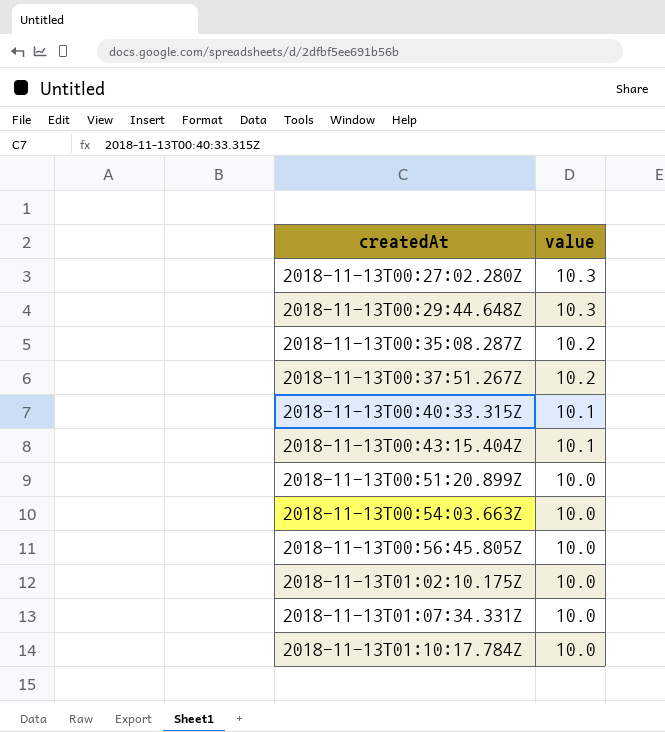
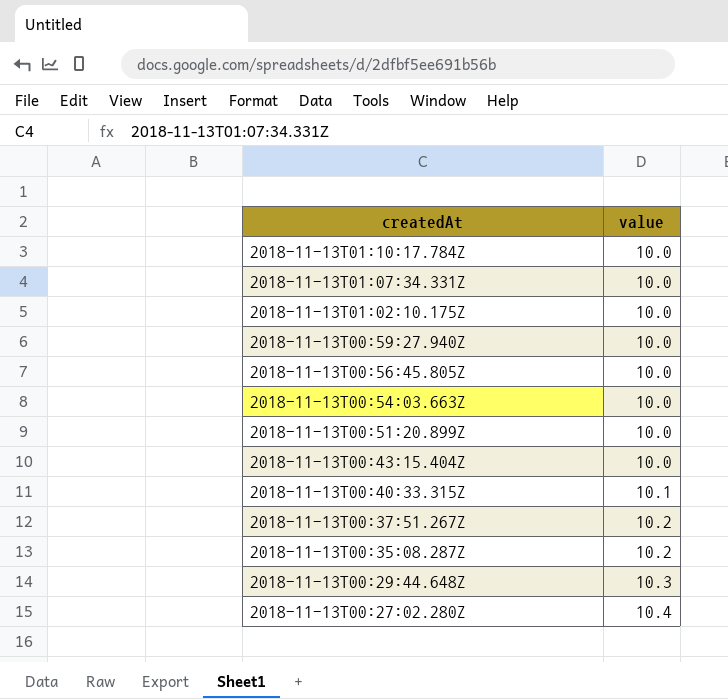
row order: createdAt ascending -> createdAt descending
row 2018-11-13T00:59:27.940Z: none -> 10.0
2018-11-13T00:43:15.404Z | value: 10.1 -> 10.0
2018-11-13T00:27:02.280Z | value: 10.3 -> 10.4

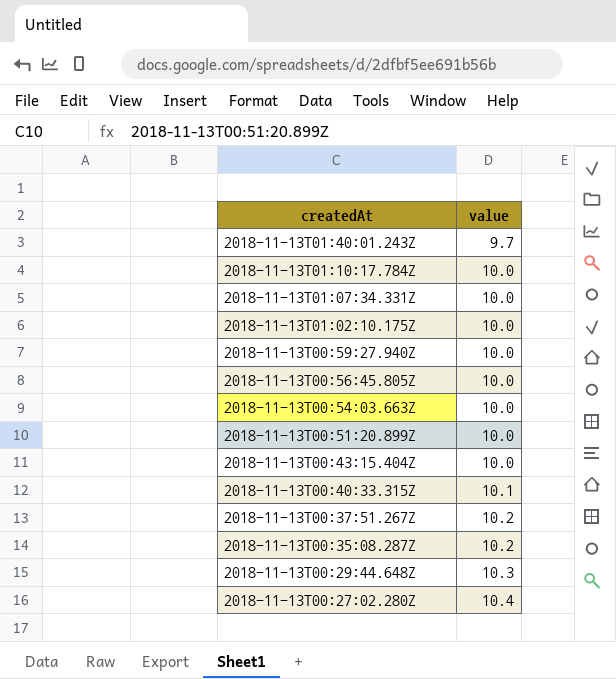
row 2018-11-13T01:40:01.243Z: none -> 9.7

